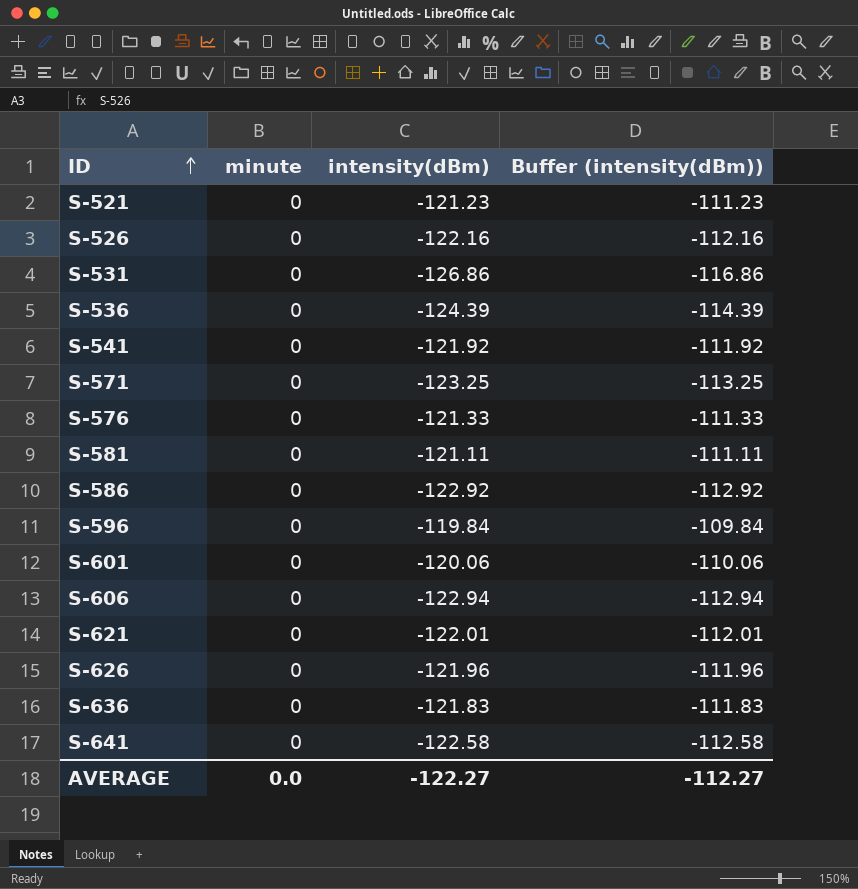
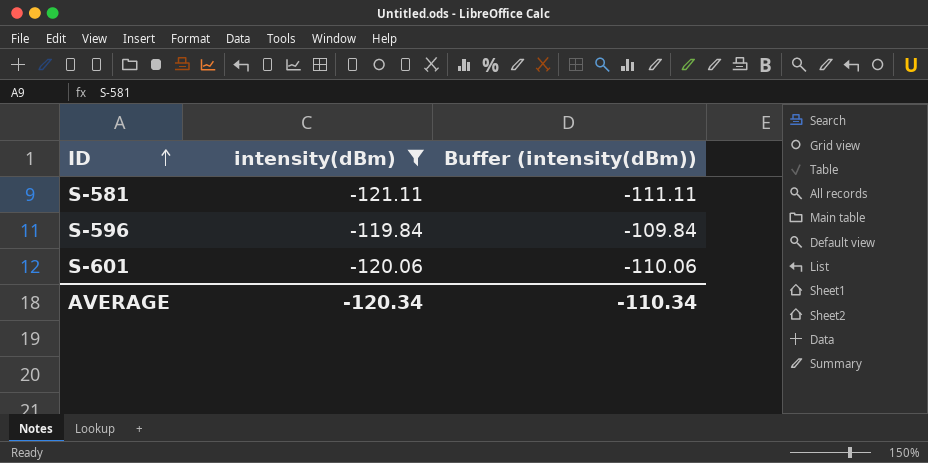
filter: none -> intensity(dBm) >= -121.11
column minute | position: 2 -> none
AVERAGE | intensity(dBm): -122.27 -> -120.34
AVERAGE | Buffer (intensity(dBm)): -112.27 -> -110.34

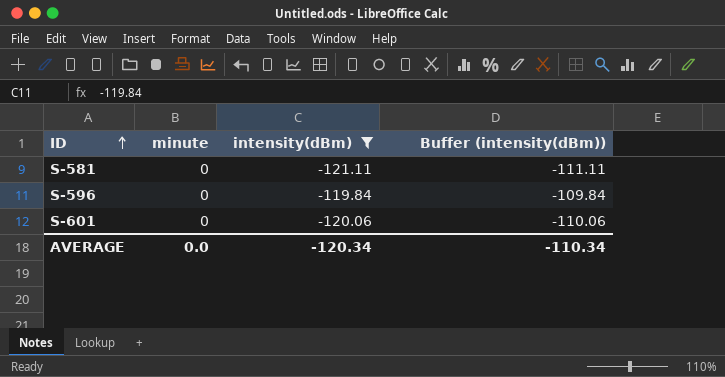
column minute | position: none -> 2

